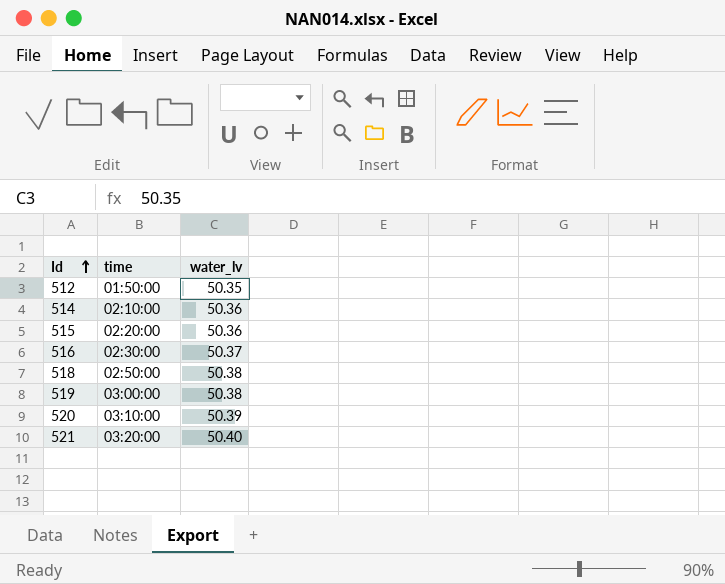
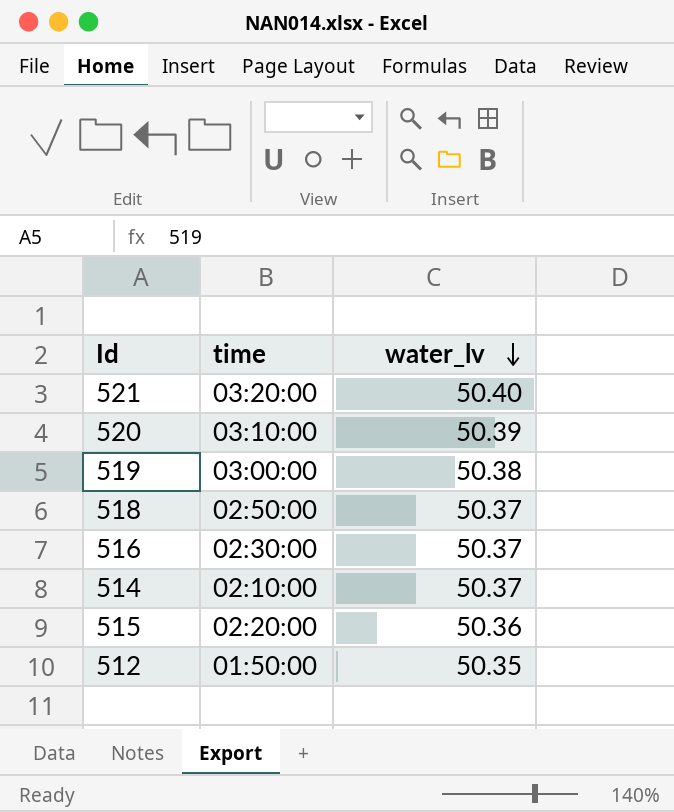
row order: Id ascending -> water_lv descending
518 | water_lv: 50.38 -> 50.37
514 | water_lv: 50.36 -> 50.37

